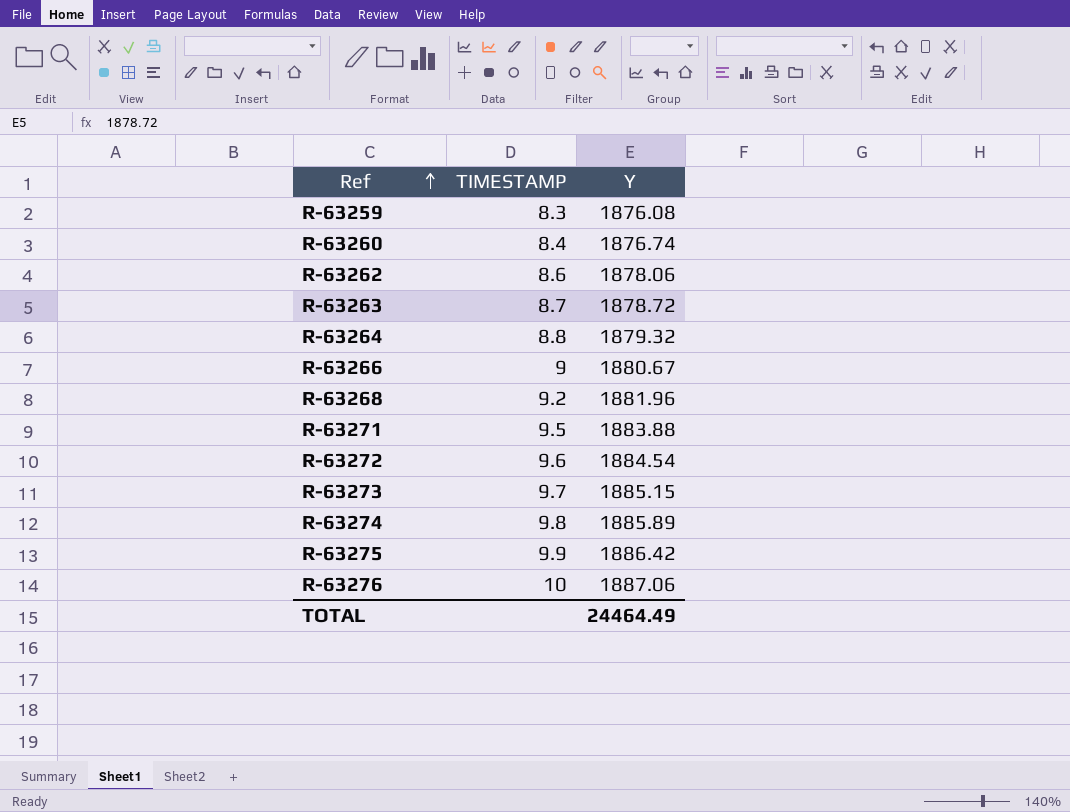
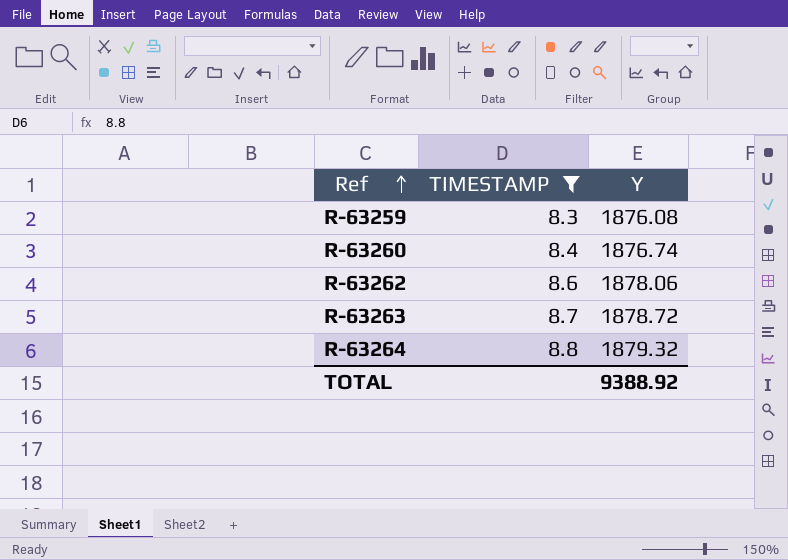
filter: none -> TIMESTAMP <= 8.8
TOTAL | Y: 24464.49 -> 9388.92

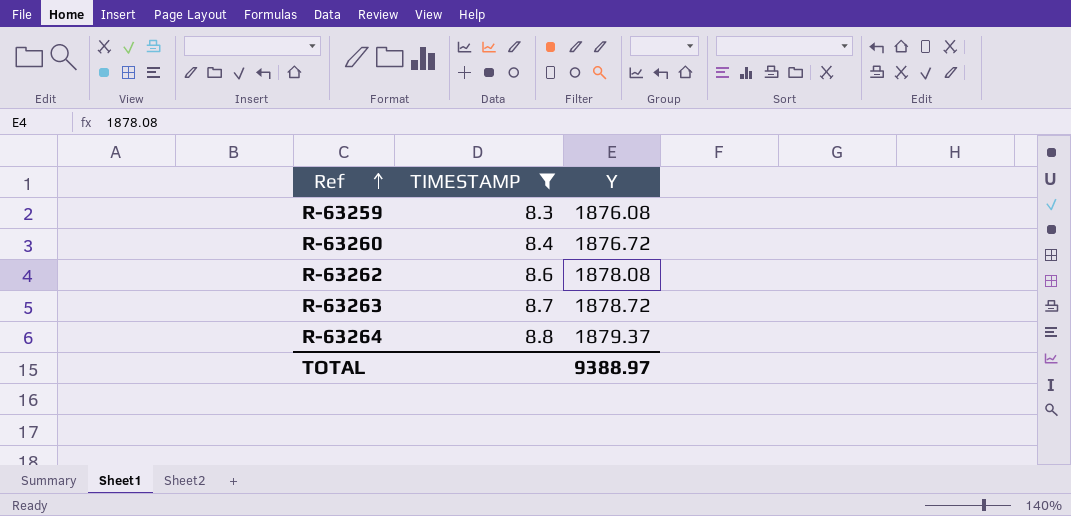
R-63260 | Y: 1876.74 -> 1876.72
R-63262 | Y: 1878.06 -> 1878.08
R-63264 | Y: 1879.32 -> 1879.37
TOTAL | Y: 9388.92 -> 9388.97

